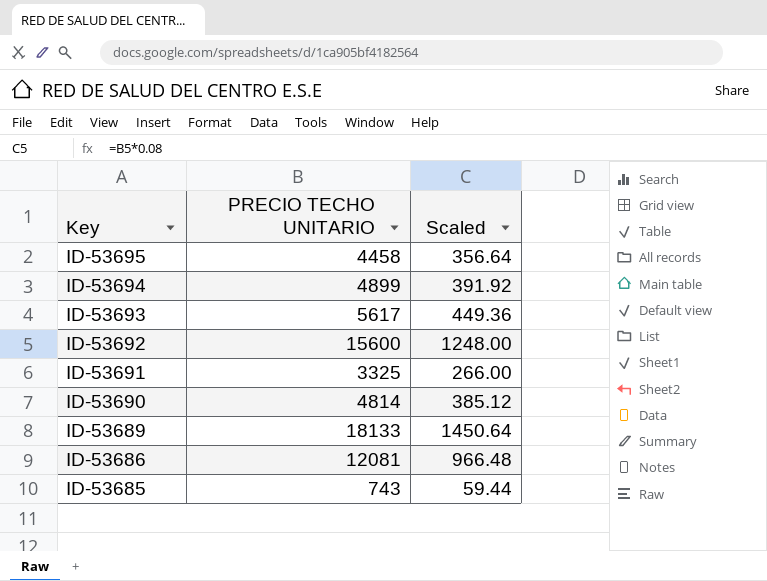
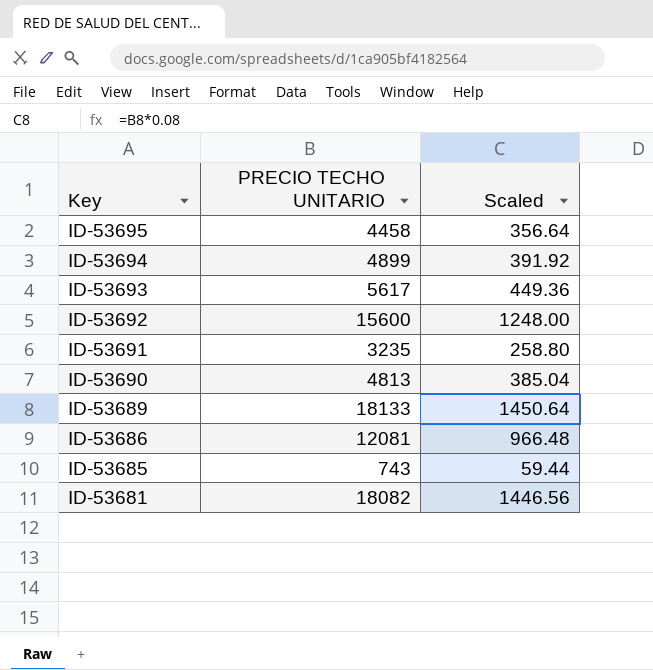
ID-53691 | PRECIO TECHO UNITARIO: 3325 -> 3235
ID-53691 | Scaled: 266.00 -> 258.80
ID-53690 | PRECIO TECHO UNITARIO: 4814 -> 4813
ID-53690 | Scaled: 385.12 -> 385.04
row ID-53681: none -> 18082 | 1446.56

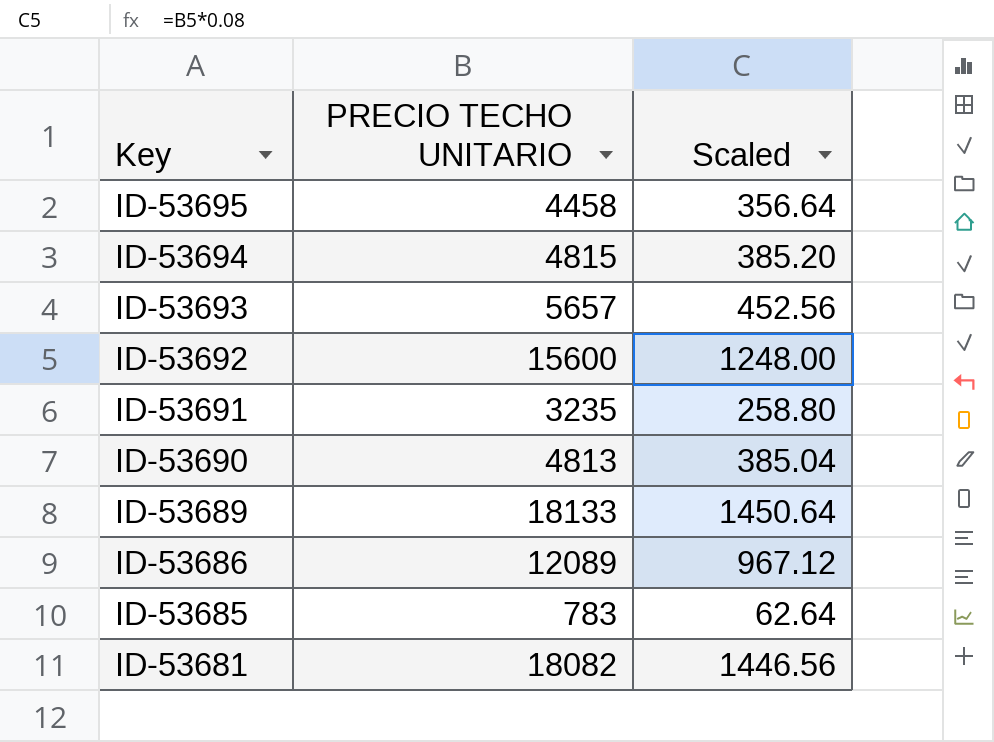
ID-53694 | PRECIO TECHO UNITARIO: 4899 -> 4815
ID-53694 | Scaled: 391.92 -> 385.20
ID-53693 | PRECIO TECHO UNITARIO: 5617 -> 5657
ID-53693 | Scaled: 449.36 -> 452.56
ID-53686 | PRECIO TECHO UNITARIO: 12081 -> 12089
ID-53686 | Scaled: 966.48 -> 967.12
ID-53685 | PRECIO TECHO UNITARIO: 743 -> 783
ID-53685 | Scaled: 59.44 -> 62.64

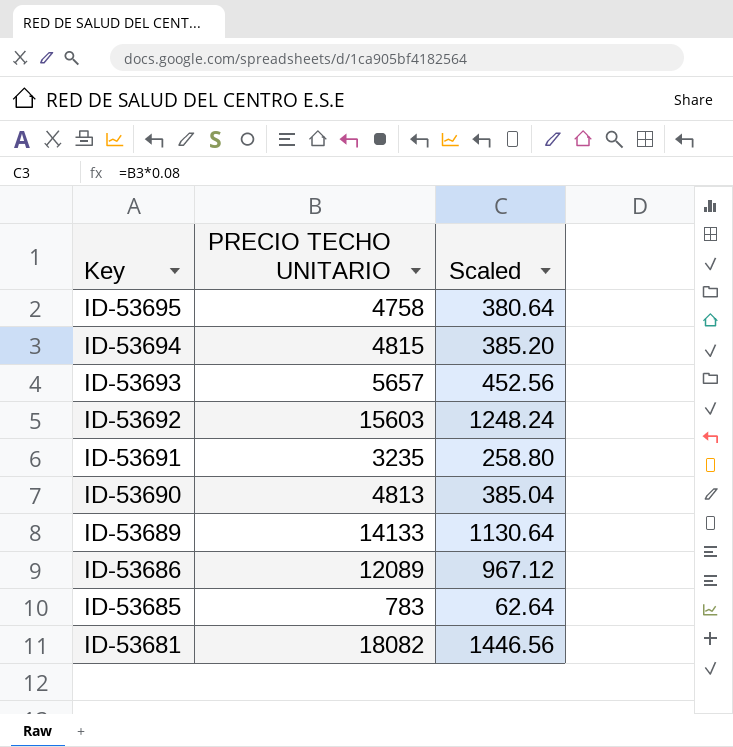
ID-53695 | PRECIO TECHO UNITARIO: 4458 -> 4758
ID-53695 | Scaled: 356.64 -> 380.64
ID-53692 | PRECIO TECHO UNITARIO: 15600 -> 15603
ID-53692 | Scaled: 1248.00 -> 1248.24
ID-53689 | PRECIO TECHO UNITARIO: 18133 -> 14133
ID-53689 | Scaled: 1450.64 -> 1130.64

